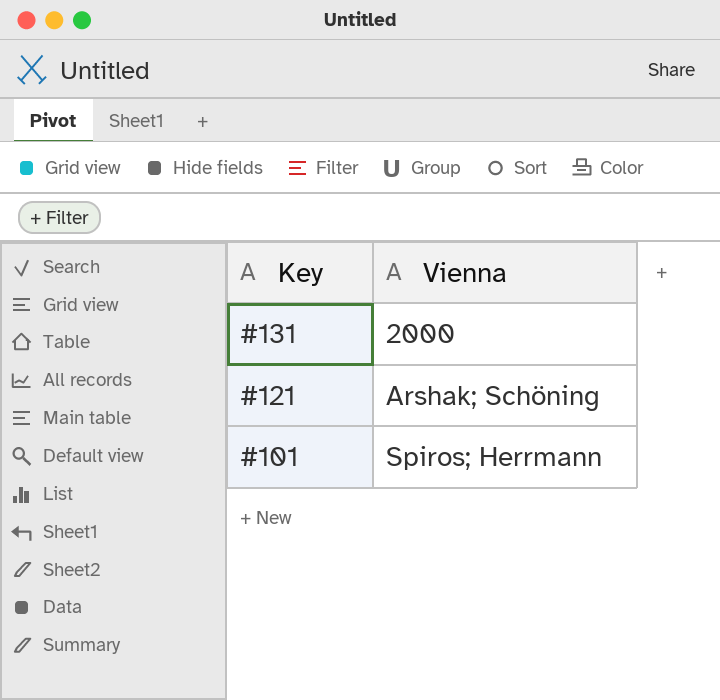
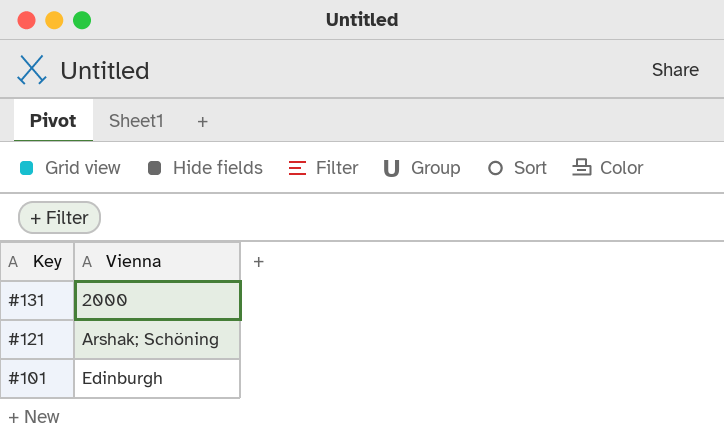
#101 | Vienna: Spiros; Herrmann -> Edinburgh

